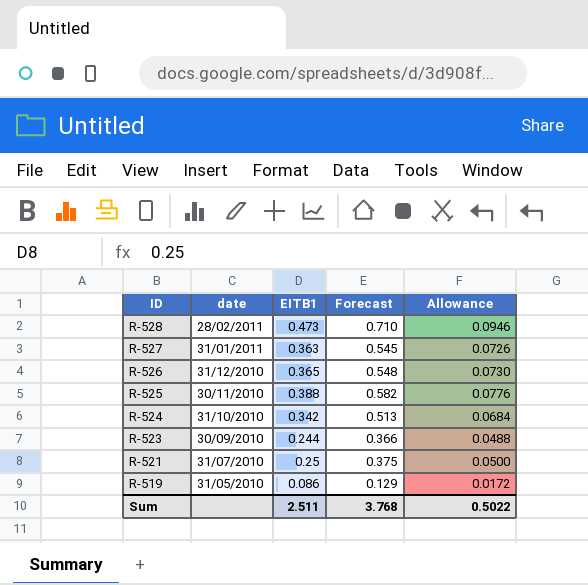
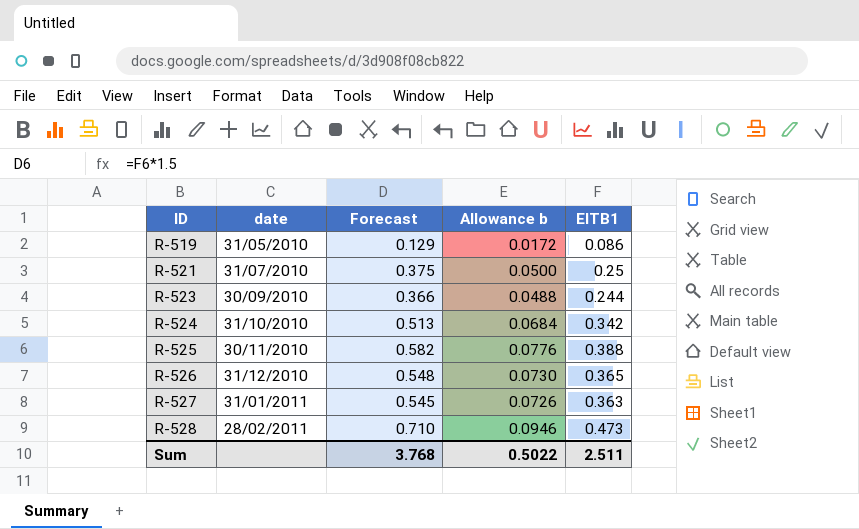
row order: ID descending -> ID ascending
column name: Allowance -> Allowance b
column EITB1 | position: 3 -> 5

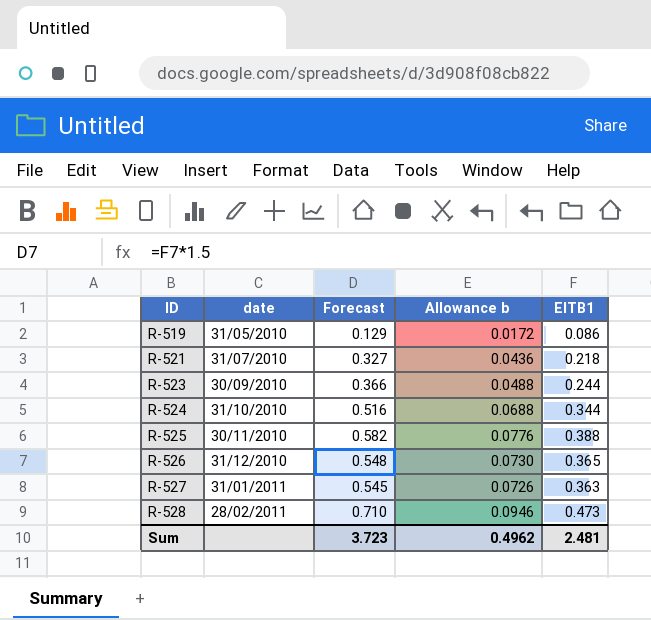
R-521 | Forecast: 0.375 -> 0.327
R-521 | Allowance b: 0.0500 -> 0.0436
R-521 | EITB1: 0.25 -> 0.218
R-524 | Forecast: 0.513 -> 0.516
R-524 | Allowance b: 0.0684 -> 0.0688
R-524 | EITB1: 0.342 -> 0.344
Sum | Forecast: 3.768 -> 3.723
Sum | Allowance b: 0.5022 -> 0.4962
Sum | EITB1: 2.511 -> 2.481

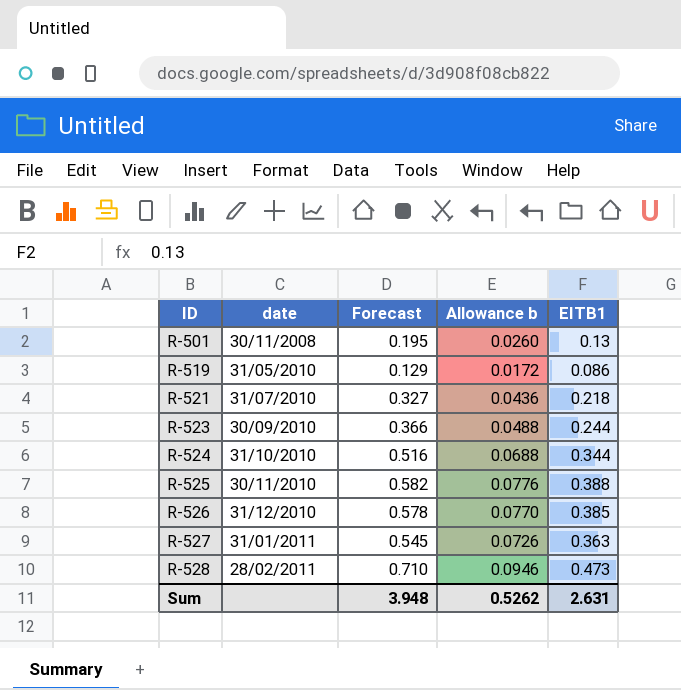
row R-501: none -> 30/11/2008 | 0.195 | 0.0260 | 0.13
R-526 | Forecast: 0.548 -> 0.578
R-526 | Allowance b: 0.0730 -> 0.0770
R-526 | EITB1: 0.365 -> 0.385
Sum | Forecast: 3.723 -> 3.948
Sum | Allowance b: 0.4962 -> 0.5262
Sum | EITB1: 2.481 -> 2.631

